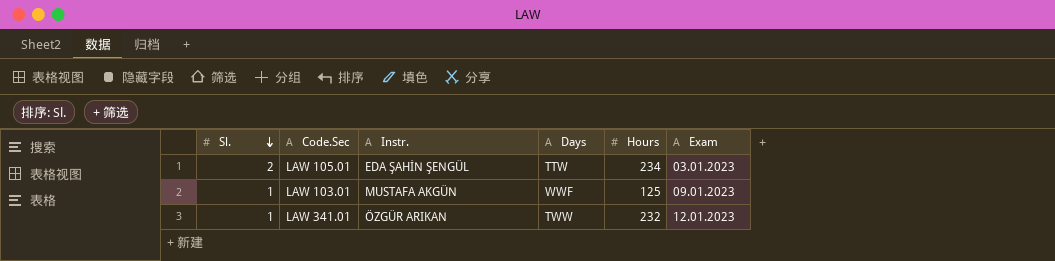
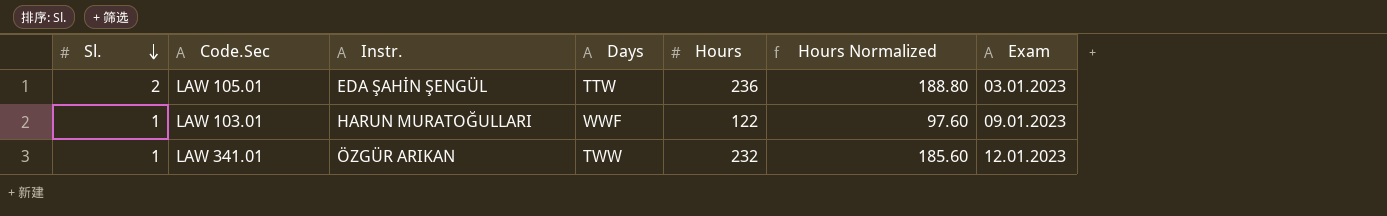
column Hours Normalized | formula: none -> [Hours] * 0.8
LAW 105.01 | Hours: 234 -> 236
LAW 103.01 | Instr.: MUSTAFA AKGÜN -> HARUN MURATOĞULLARI
LAW 103.01 | Hours: 125 -> 122

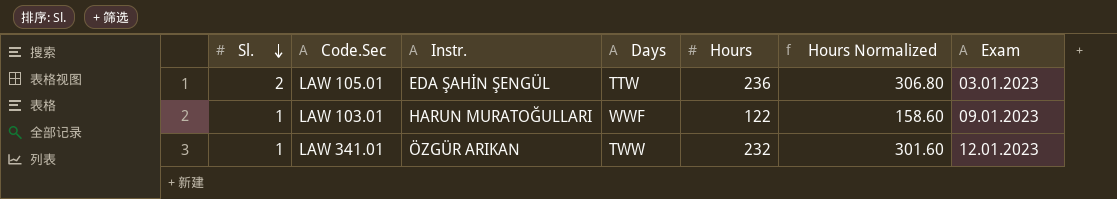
column Hours Normalized | formula: [Hours] * 0.8 -> [Hours] * 1.3

